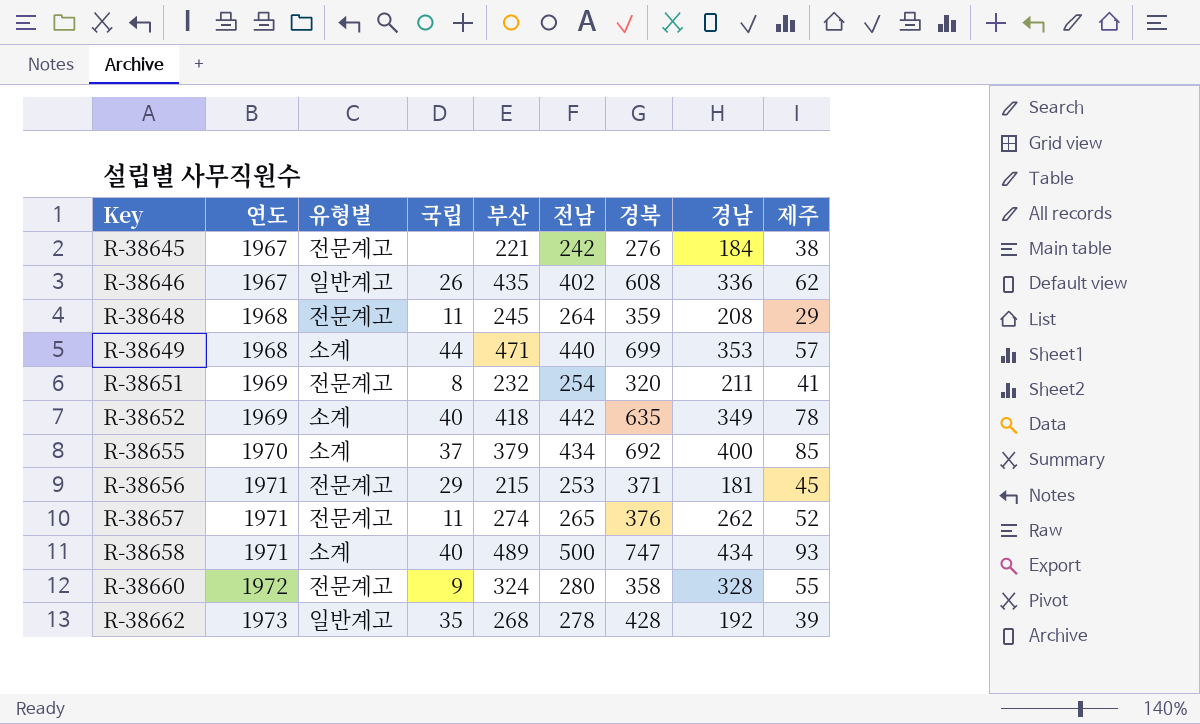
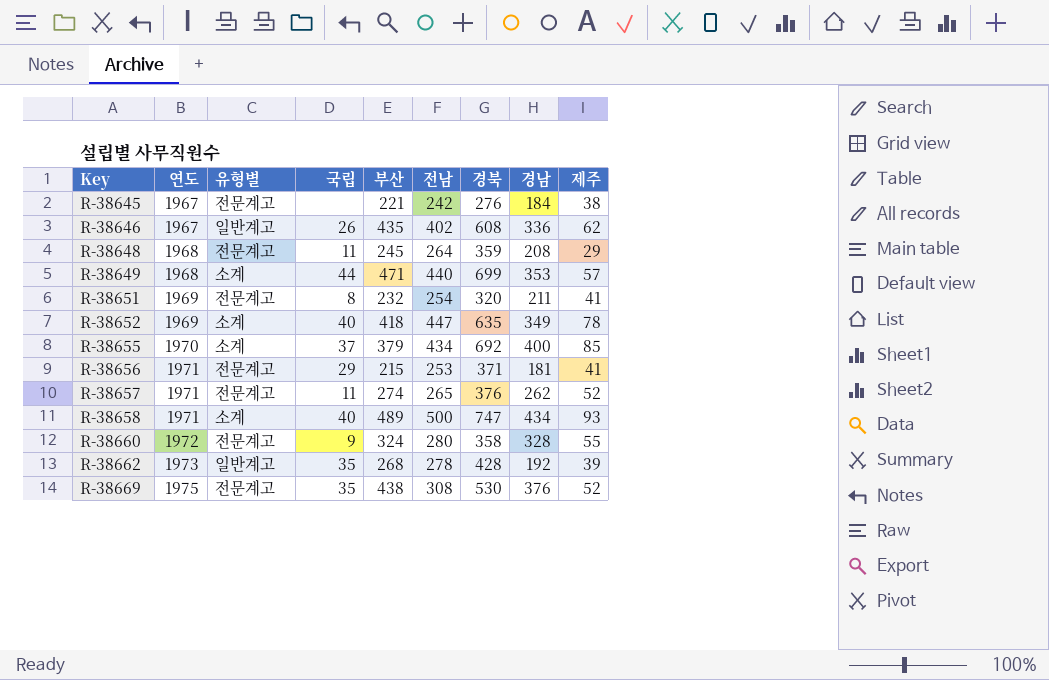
R-38652 | 전남: 442 -> 447
R-38656 | 제주: 45 -> 41
row R-38669: none -> 1975 | 전문계고 | 35 | 438 | 308 | 530 | 376 | 52

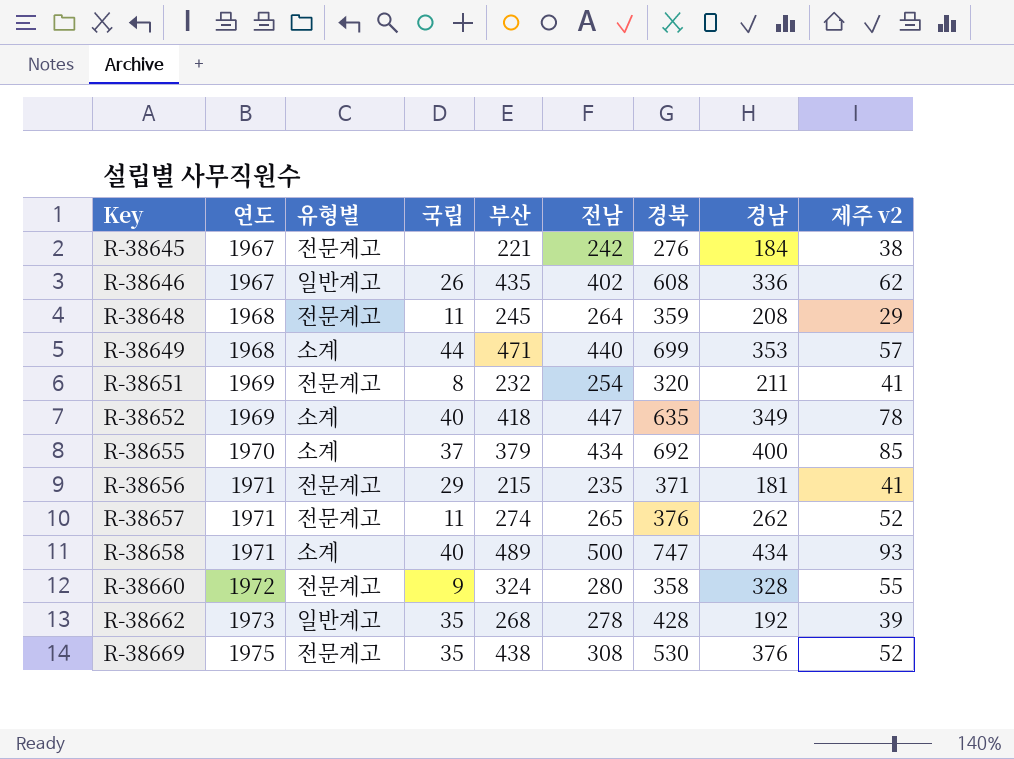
column name: 제주 -> 제주 v2
R-38656 | 전남: 253 -> 235

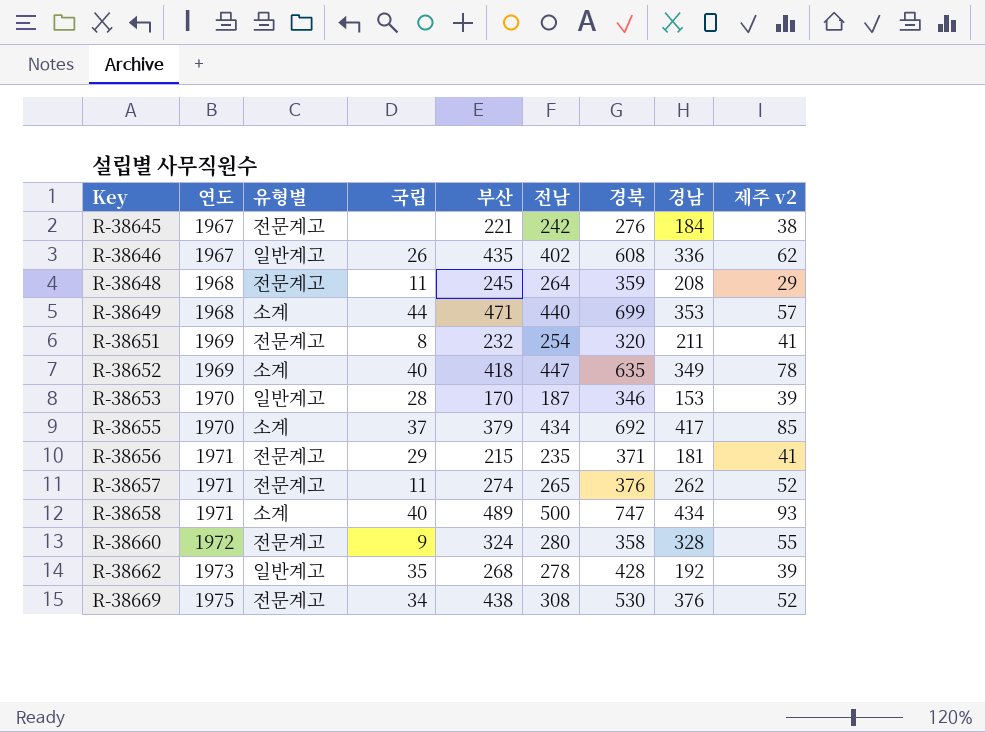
row R-38653: none -> 1970 | 일반계고 | 28 | 170 | 187 | 346 | 153 | 39
R-38655 | 경남: 400 -> 417
R-38669 | 국립: 35 -> 34

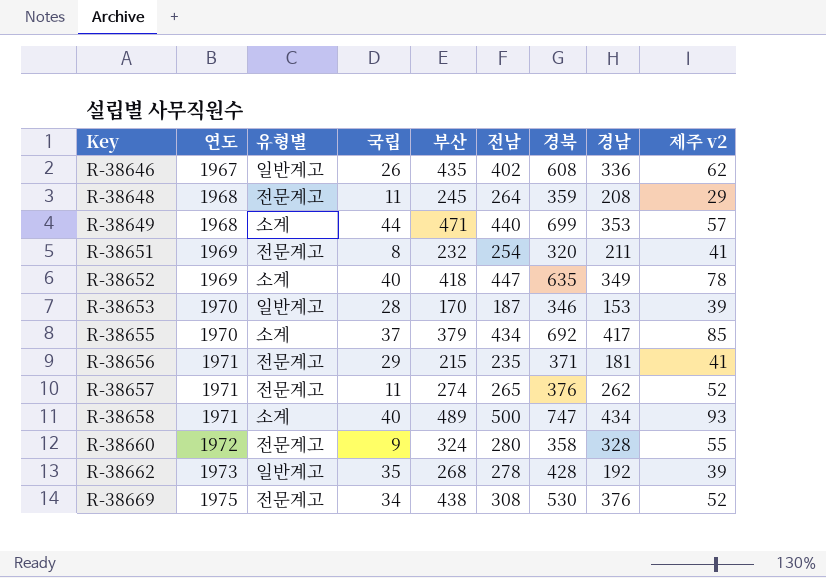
row R-38645: 1967 | 전문계고 | none | 221 | 242 | 276 | 184 | 38 -> none

